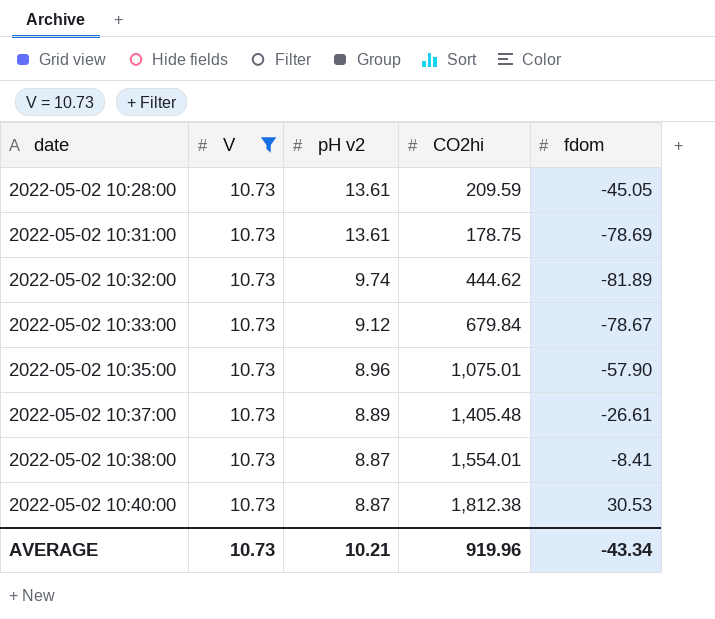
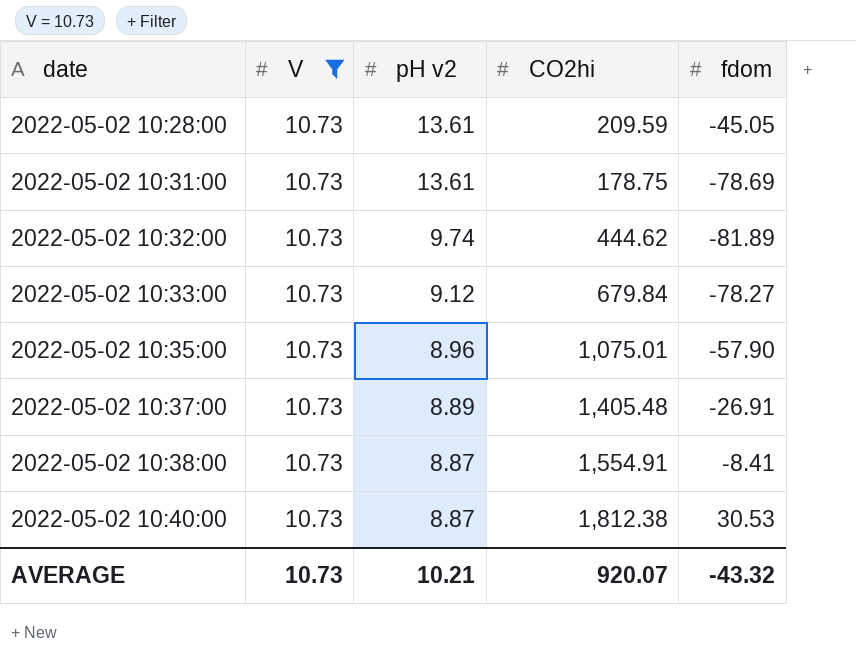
2022-05-02 10:33:00 | fdom: -78.67 -> -78.27
2022-05-02 10:37:00 | fdom: -26.61 -> -26.91
2022-05-02 10:38:00 | CO2hi: 1,554.01 -> 1,554.91
AVERAGE | CO2hi: 919.96 -> 920.07
AVERAGE | fdom: -43.34 -> -43.32

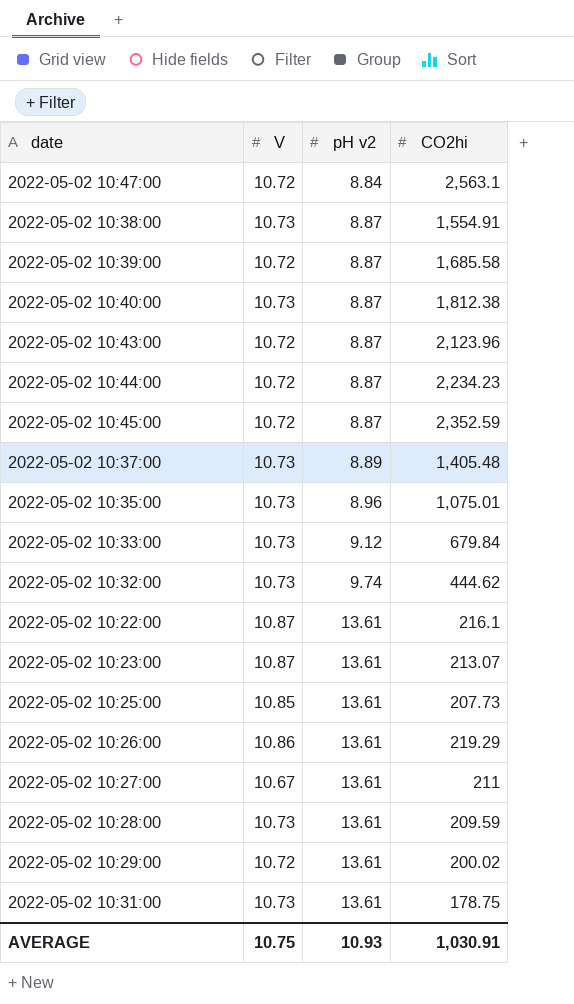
filter: V = 10.73 -> none
row order: date ascending -> pH v2 ascending
column fdom | position: 5 -> none
AVERAGE | V: 10.73 -> 10.75
AVERAGE | pH v2: 10.21 -> 10.93
AVERAGE | CO2hi: 920.07 -> 1,030.91

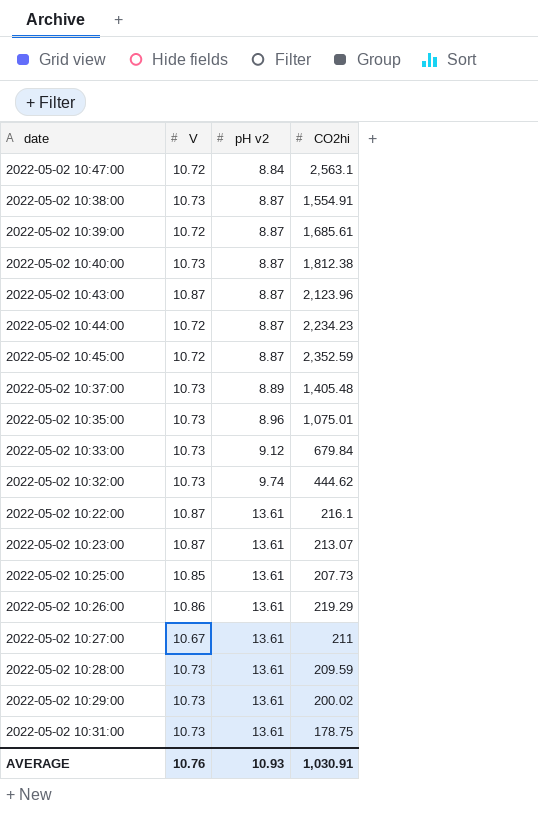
2022-05-02 10:39:00 | CO2hi: 1,685.58 -> 1,685.61
2022-05-02 10:43:00 | V: 10.72 -> 10.87
2022-05-02 10:29:00 | V: 10.72 -> 10.73
AVERAGE | V: 10.75 -> 10.76

